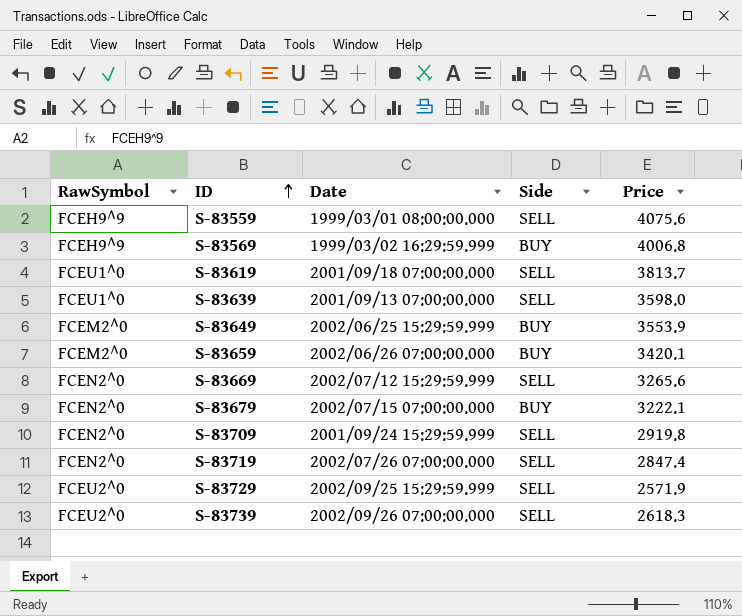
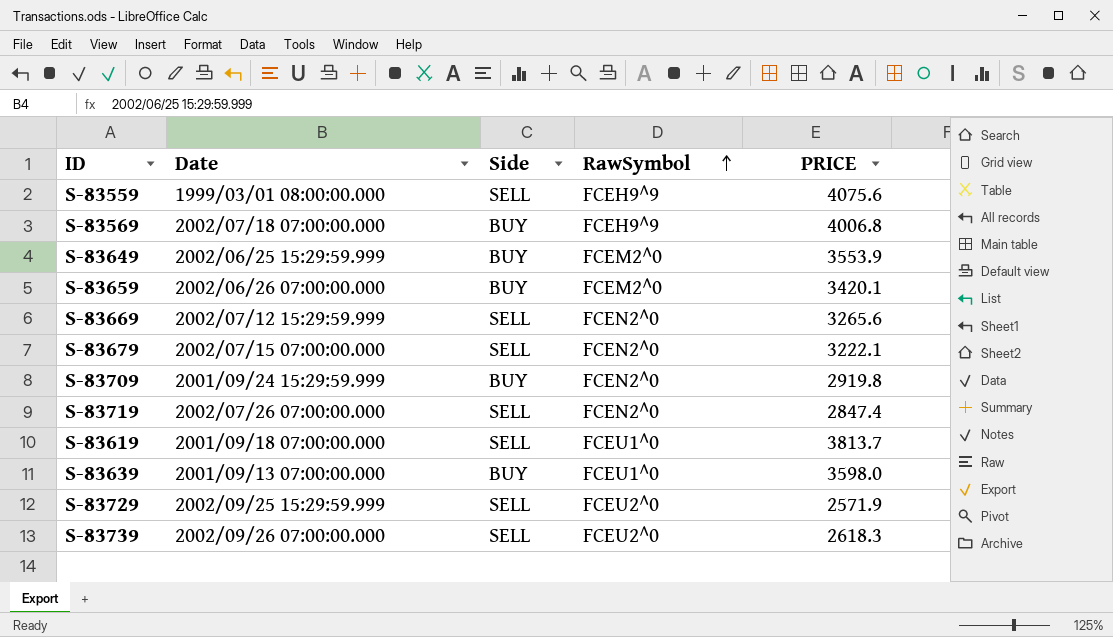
row order: ID ascending -> RawSymbol ascending
column RawSymbol | position: 1 -> 4
column name: Price -> PRICE
S-83569 | Date: 1999/03/02 16:29:59.999 -> 2002/07/18 07:00:00.000
S-83679 | Side: BUY -> SELL
S-83709 | Side: SELL -> BUY
S-83639 | Side: SELL -> BUY

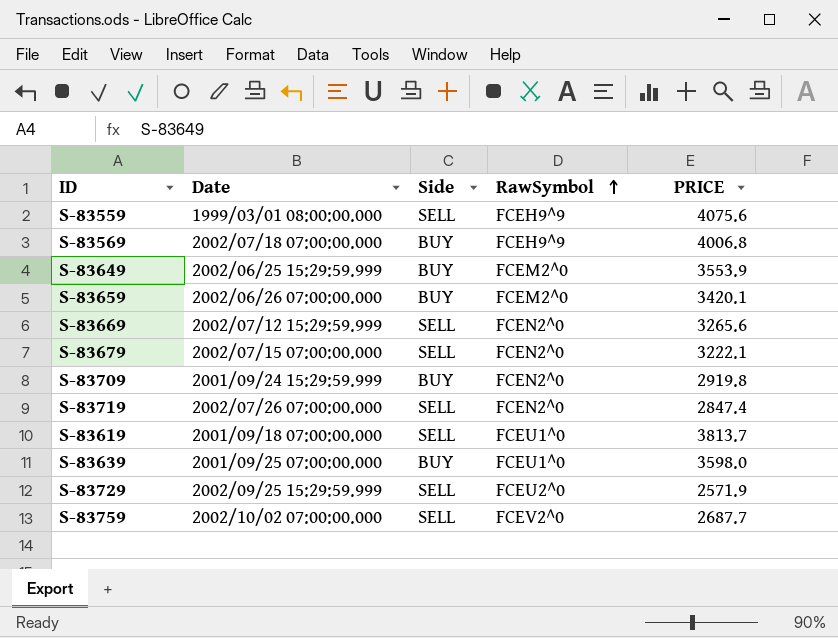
row S-83739: 2002/09/26 07:00:00.000 | SELL | FCEU2^0 | 2618.3 -> none
S-83639 | Date: 2001/09/13 07:00:00.000 -> 2001/09/25 07:00:00.000
row S-83759: none -> 2002/10/02 07:00:00.000 | SELL | FCEV2^0 | 2687.7

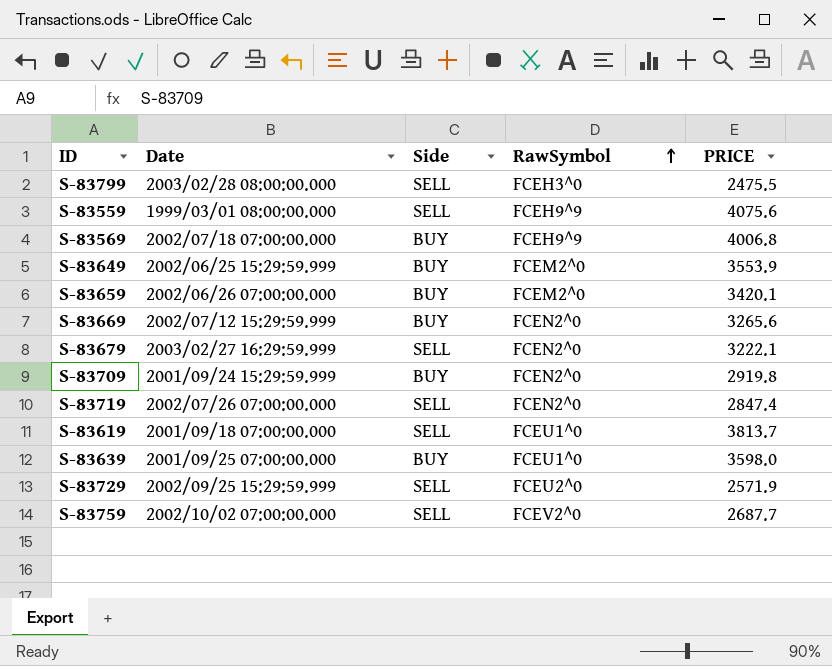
row S-83799: none -> 2003/02/28 08:00:00.000 | SELL | FCEH3^0 | 2475.5
S-83669 | Side: SELL -> BUY
S-83679 | Date: 2002/07/15 07:00:00.000 -> 2003/02/27 16:29:59.999

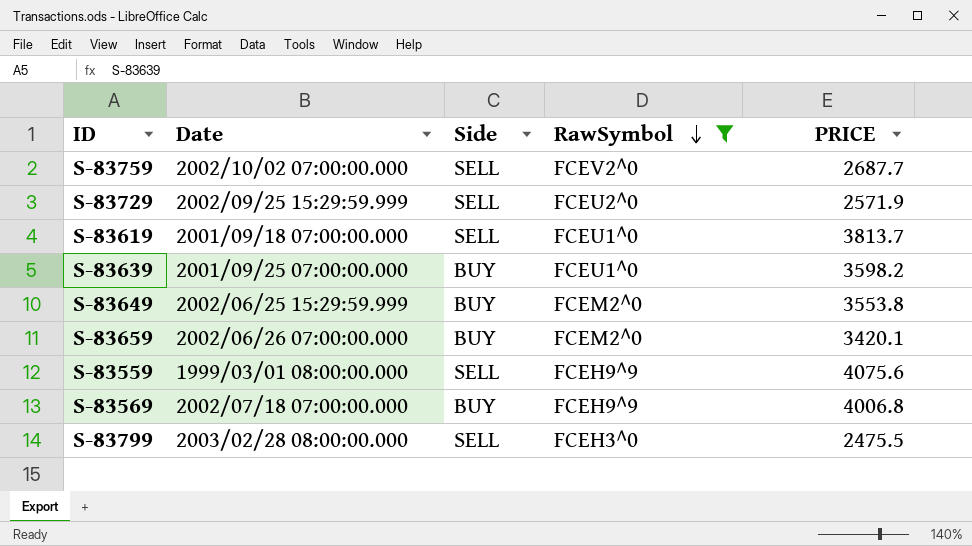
filter: none -> RawSymbol != FCEN2^0
row order: RawSymbol ascending -> RawSymbol descending
S-83639 | PRICE: 3598.0 -> 3598.2
S-83649 | PRICE: 3553.9 -> 3553.8

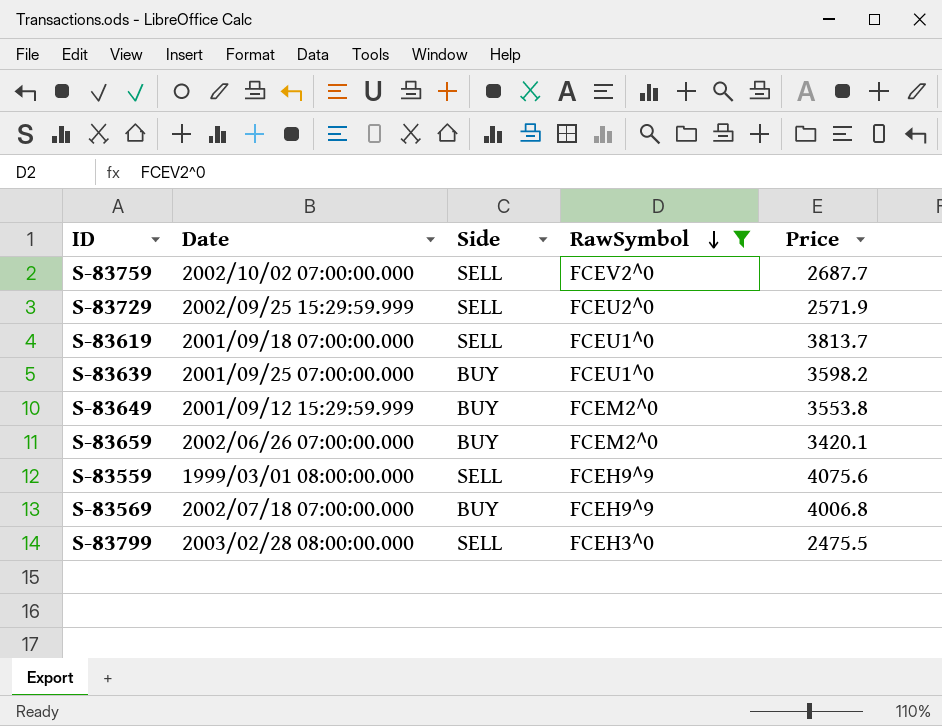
column name: PRICE -> Price
S-83649 | Date: 2002/06/25 15:29:59.999 -> 2001/09/12 15:29:59.999

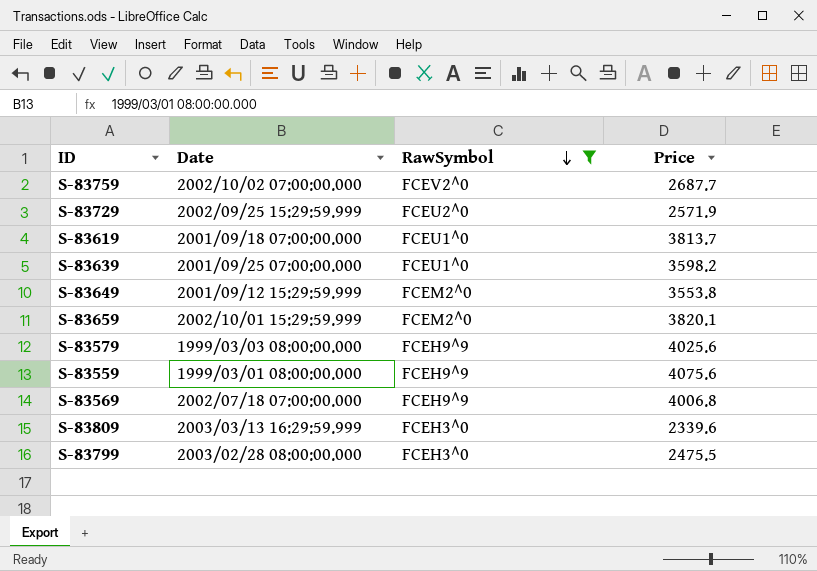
column Side | position: 3 -> none
S-83659 | Date: 2002/06/26 07:00:00.000 -> 2002/10/01 15:29:59.999
S-83659 | Price: 3420.1 -> 3820.1
row S-83579: none -> 1999/03/03 08:00:00.000 | FCEH9^9 | 4025.6
row S-83809: none -> 2003/03/13 16:29:59.999 | FCEH3^0 | 2339.6

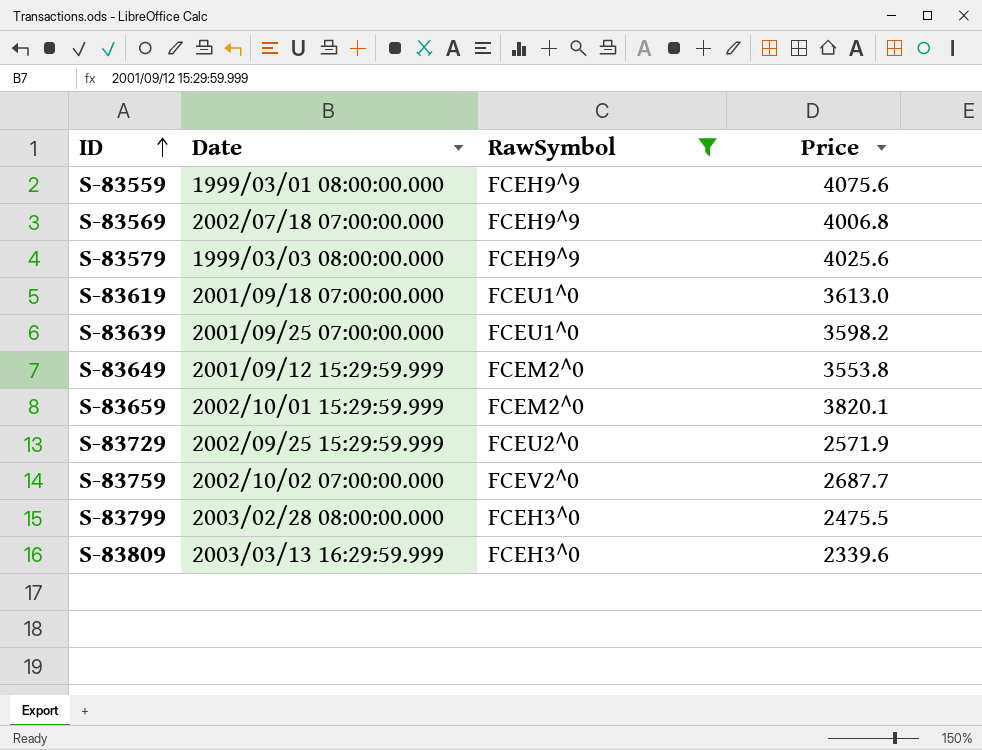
row order: RawSymbol descending -> ID ascending
S-83619 | Price: 3813.7 -> 3613.0

